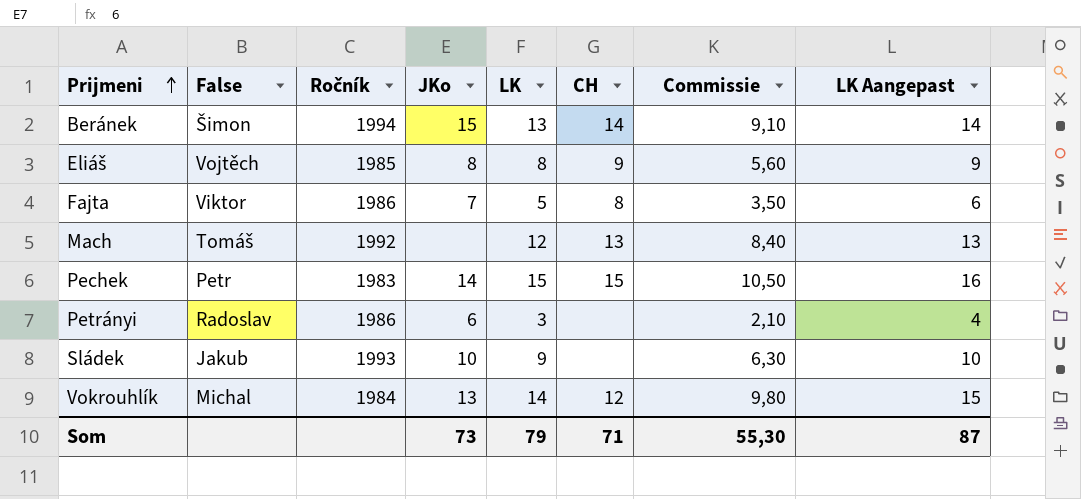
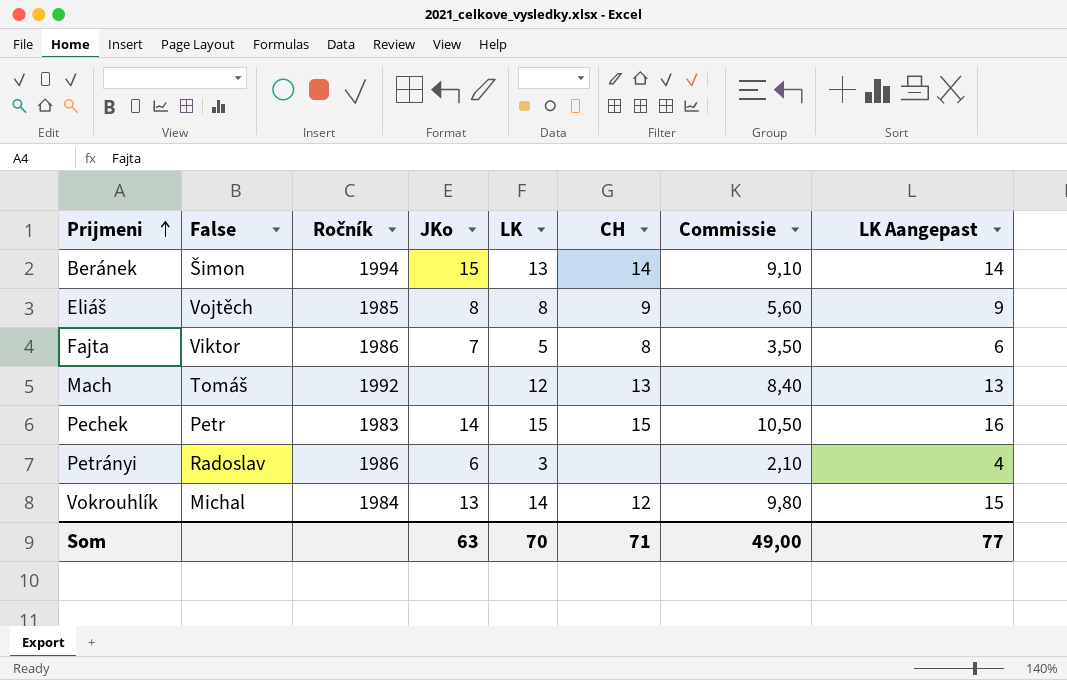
row Sládek: Jakub | 1993 | 10 | 9 | none | 6,30 | 10 -> none
Som | JKo: 73 -> 63
Som | LK: 79 -> 70
Som | Commissie: 55,30 -> 49,00
Som | LK Aangepast: 87 -> 77

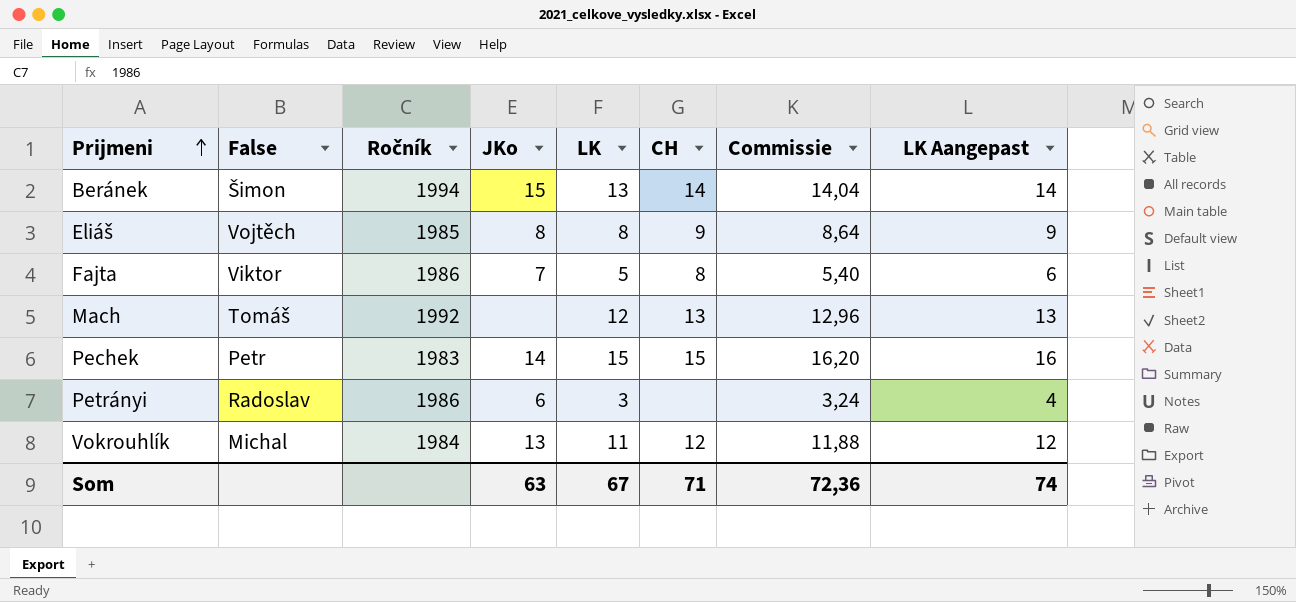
column Commissie | formula: [LK] * 0,7 -> [LK] * 1,08
Vokrouhlík | LK: 14 -> 11
Vokrouhlík | LK Aangepast: 15 -> 12
Som | LK: 70 -> 67
Som | Commissie: 49,00 -> 72,36
Som | LK Aangepast: 77 -> 74

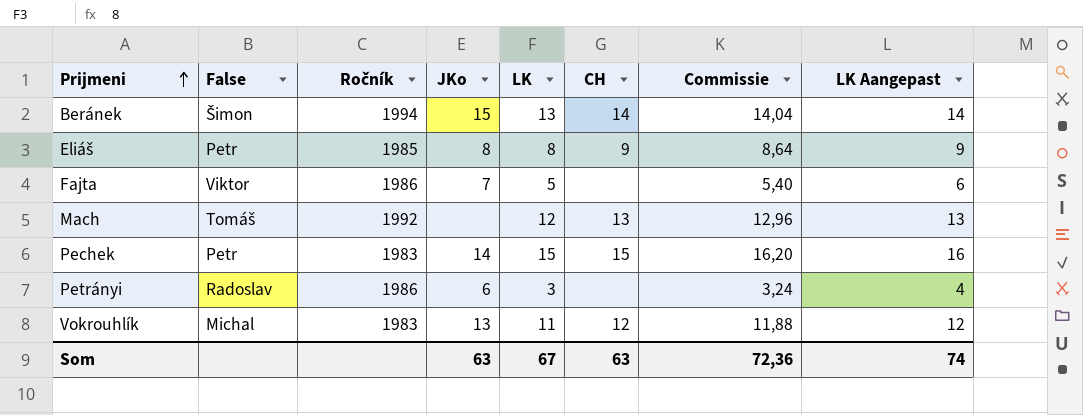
Eliáš | False: Vojtěch -> Petr
Fajta | CH: 8 -> none
Vokrouhlík | Ročník: 1984 -> 1983
Som | CH: 71 -> 63

